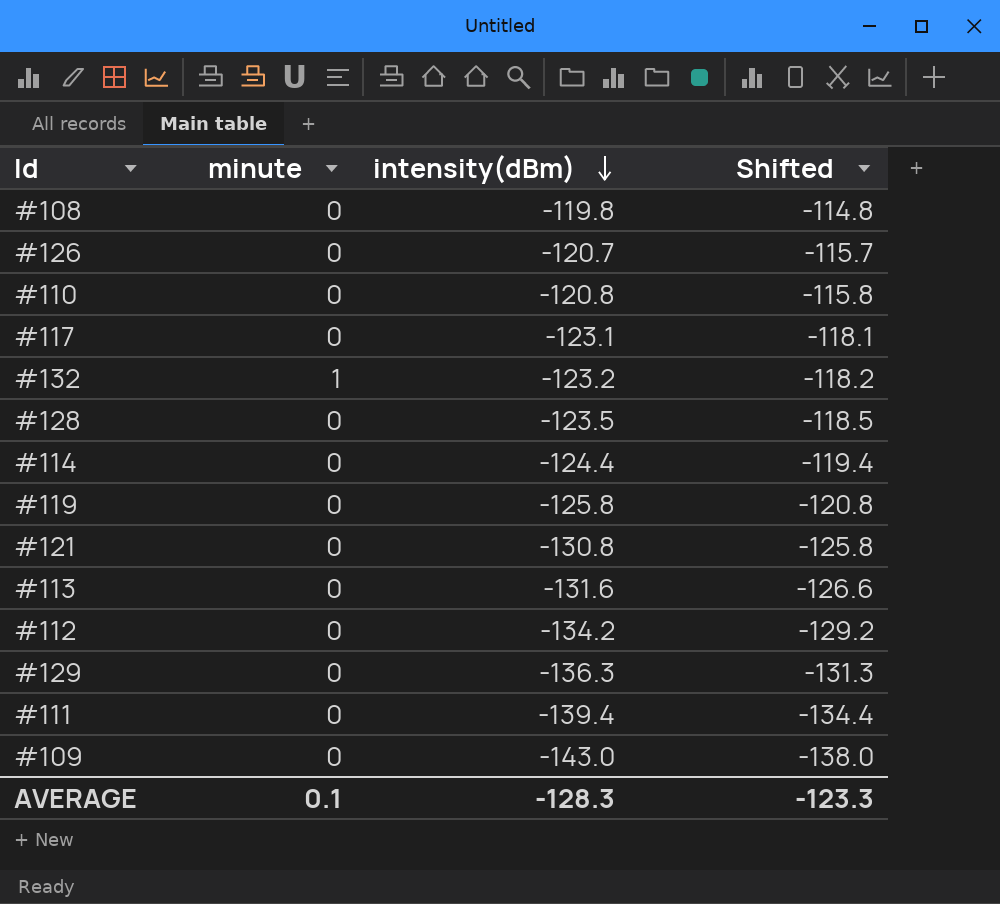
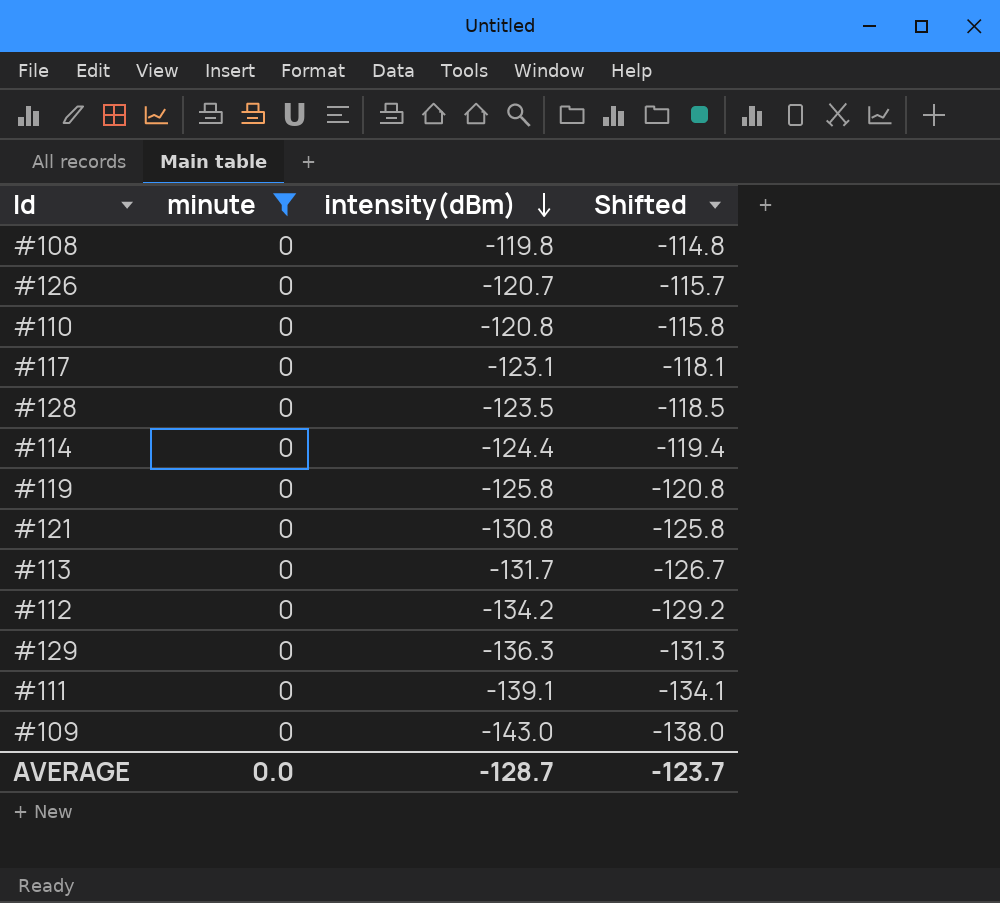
filter: none -> minute = 0
#113 | intensity(dBm): -131.6 -> -131.7
#113 | Shifted: -126.6 -> -126.7
#111 | intensity(dBm): -139.4 -> -139.1
#111 | Shifted: -134.4 -> -134.1
AVERAGE | minute: 0.1 -> 0.0
AVERAGE | intensity(dBm): -128.3 -> -128.7
AVERAGE | Shifted: -123.3 -> -123.7

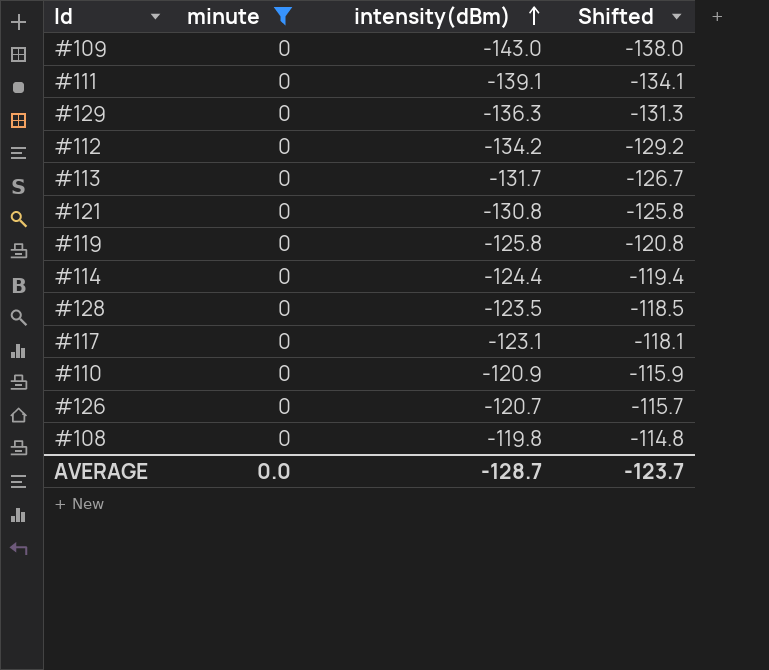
row order: intensity(dBm) descending -> intensity(dBm) ascending
#110 | intensity(dBm): -120.8 -> -120.9
#110 | Shifted: -115.8 -> -115.9

